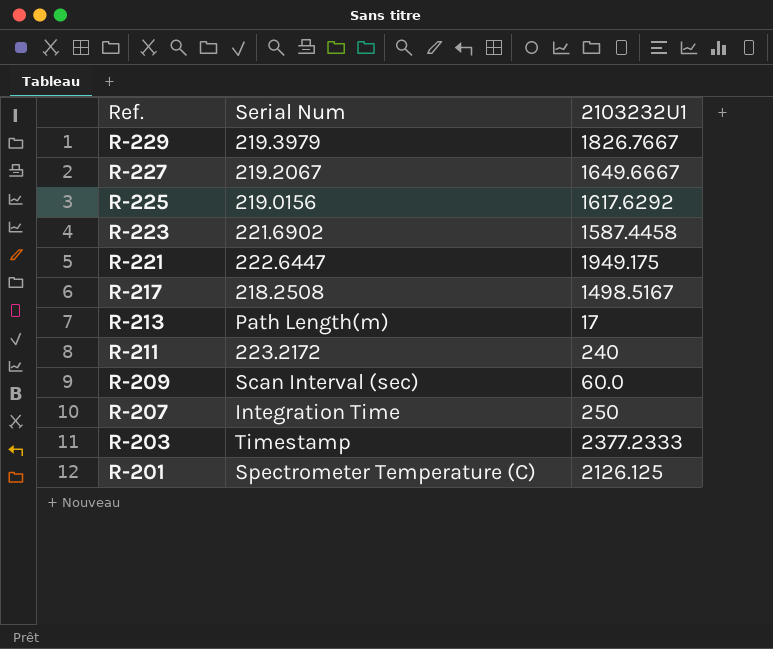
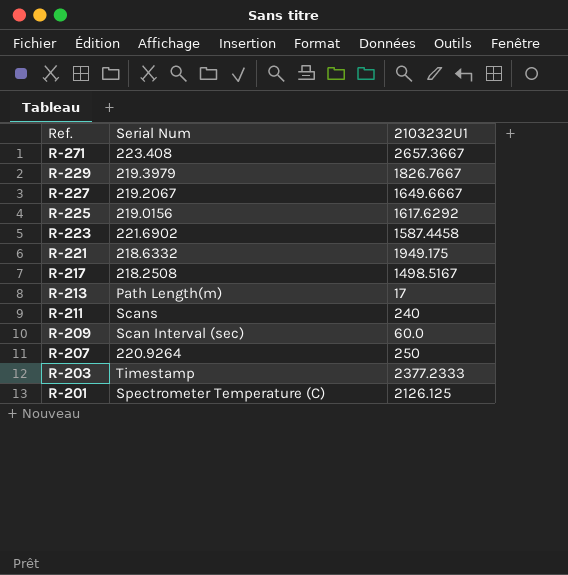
row R-271: none -> 223.408 | 2657.3667
R-221 | Serial Num: 222.6447 -> 218.6332
R-211 | Serial Num: 223.2172 -> Scans
R-207 | Serial Num: Integration Time -> 220.9264

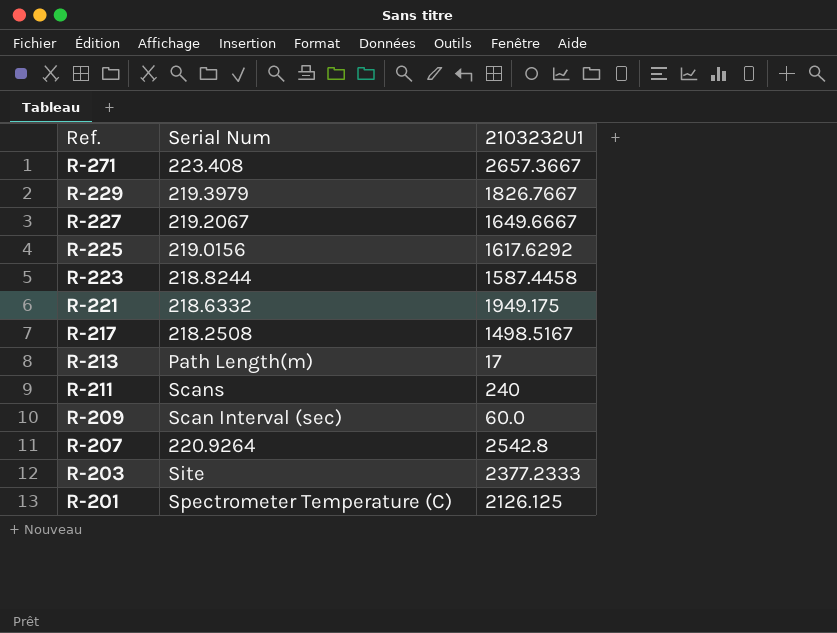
R-223 | Serial Num: 221.6902 -> 218.8244
R-207 | 2103232U1: 250 -> 2542.8
R-203 | Serial Num: Timestamp -> Site

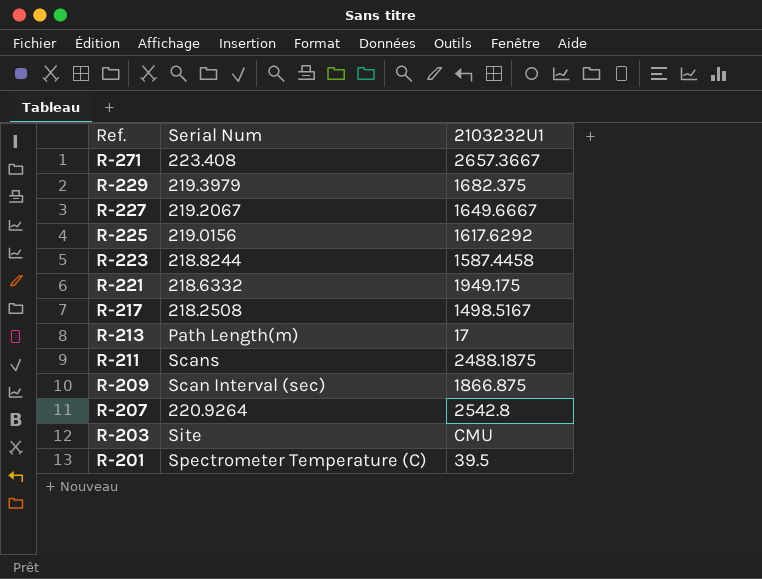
R-229 | 2103232U1: 1826.7667 -> 1682.375
R-211 | 2103232U1: 240 -> 2488.1875
R-209 | 2103232U1: 60.0 -> 1866.875
R-203 | 2103232U1: 2377.2333 -> CMU
R-201 | 2103232U1: 2126.125 -> 39.5

